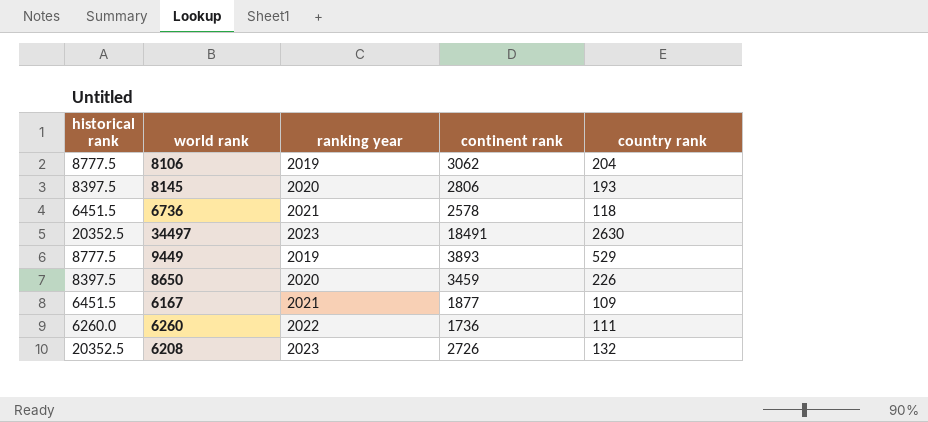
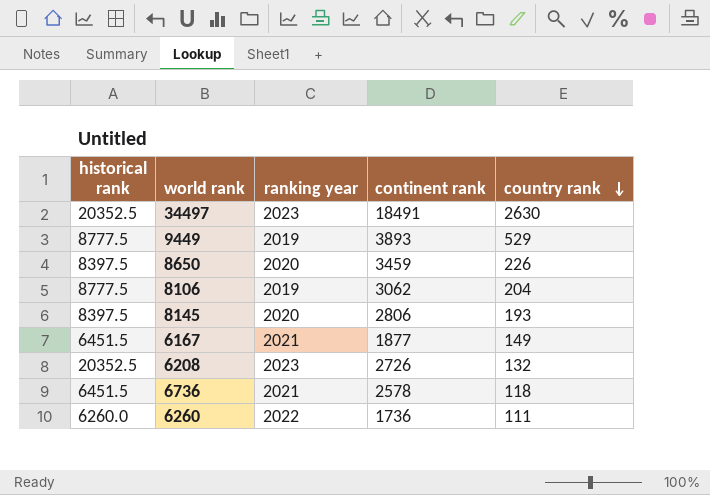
row order: none -> country rank descending
6167 | country rank: 109 -> 149

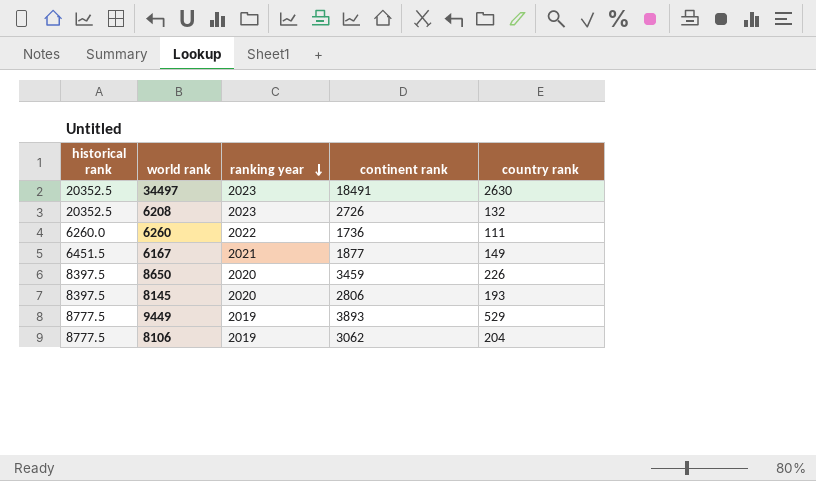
row order: country rank descending -> ranking year descending
row 6736: 6451.5 | 2021 | 2578 | 118 -> none

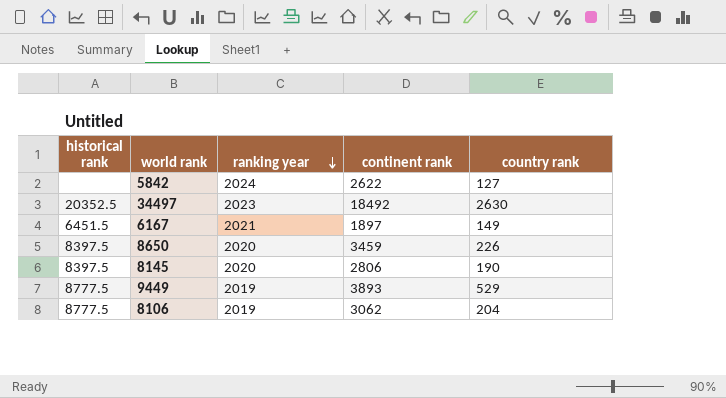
row 6208: 20352.5 | 2023 | 2726 | 132 -> none
row 6260: 6260.0 | 2022 | 1736 | 111 -> none
row 5842: none -> none | 2024 | 2622 | 127
34497 | continent rank: 18491 -> 18492
6167 | continent rank: 1877 -> 1897
8145 | country rank: 193 -> 190

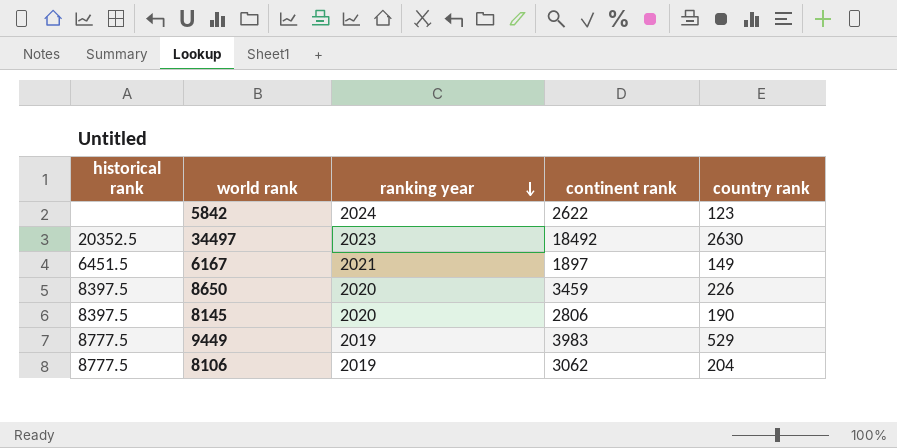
5842 | country rank: 127 -> 123
9449 | continent rank: 3893 -> 3983

